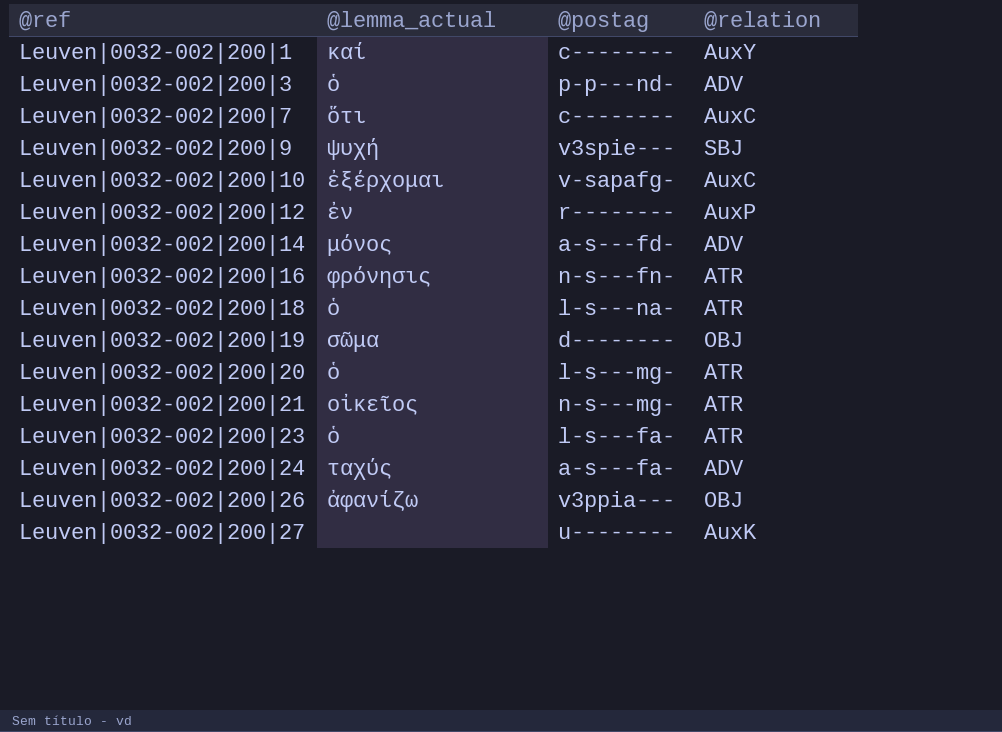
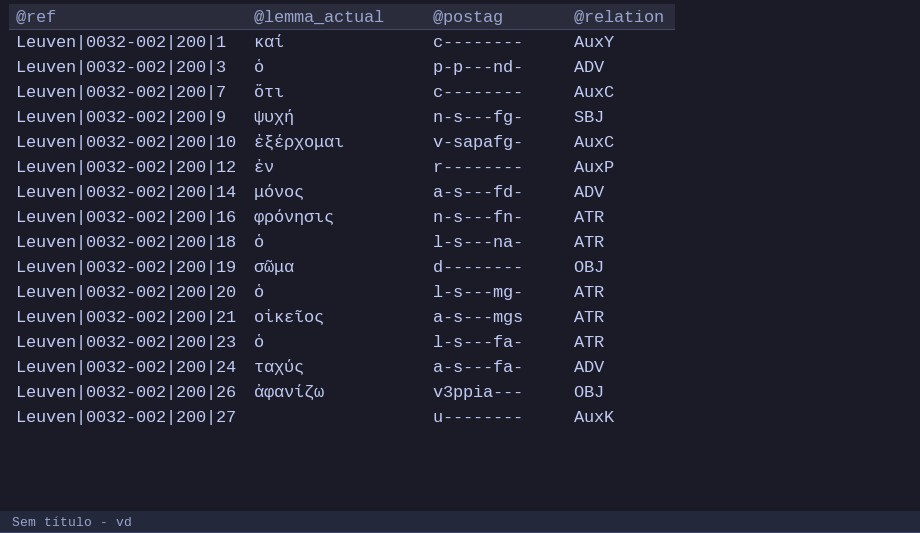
Leuven|0032-002|200|9 | @postag: v3spie--- -> n-s---fg-
Leuven|0032-002|200|21 | @postag: n-s---mg- -> a-s---mgs

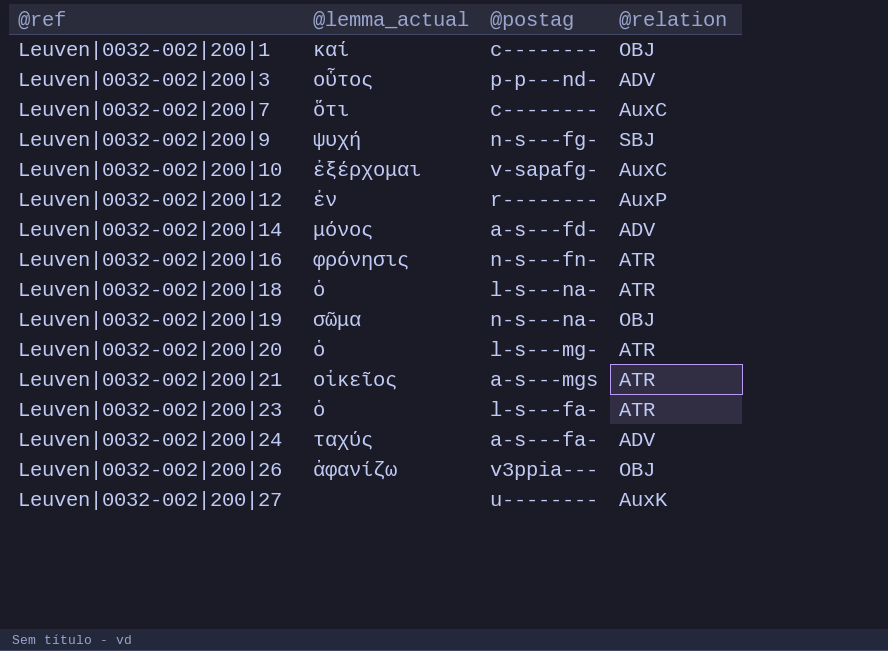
Leuven|0032-002|200|1 | @relation: AuxY -> OBJ
Leuven|0032-002|200|3 | @lemma_actual: ὁ -> οὗτος
Leuven|0032-002|200|19 | @postag: d-------- -> n-s---na-

